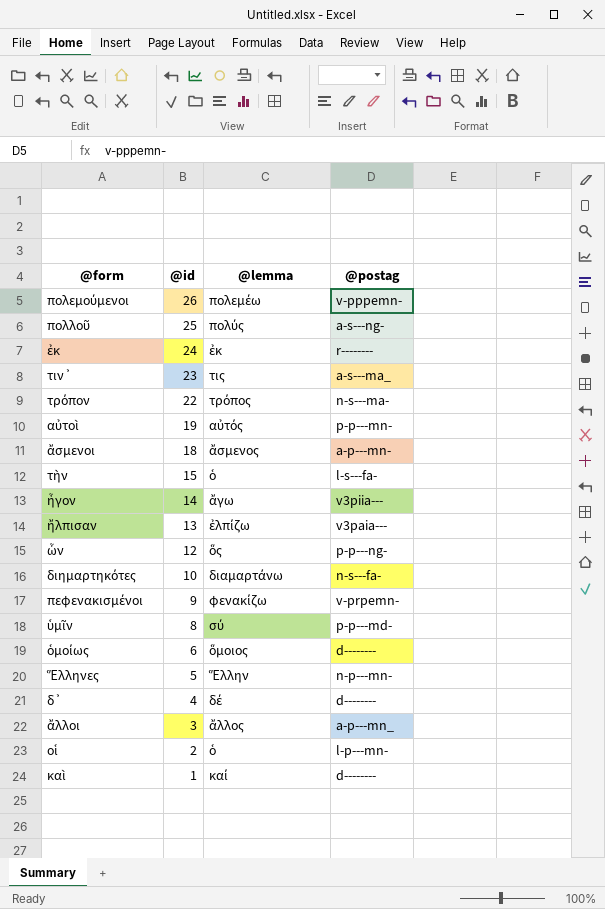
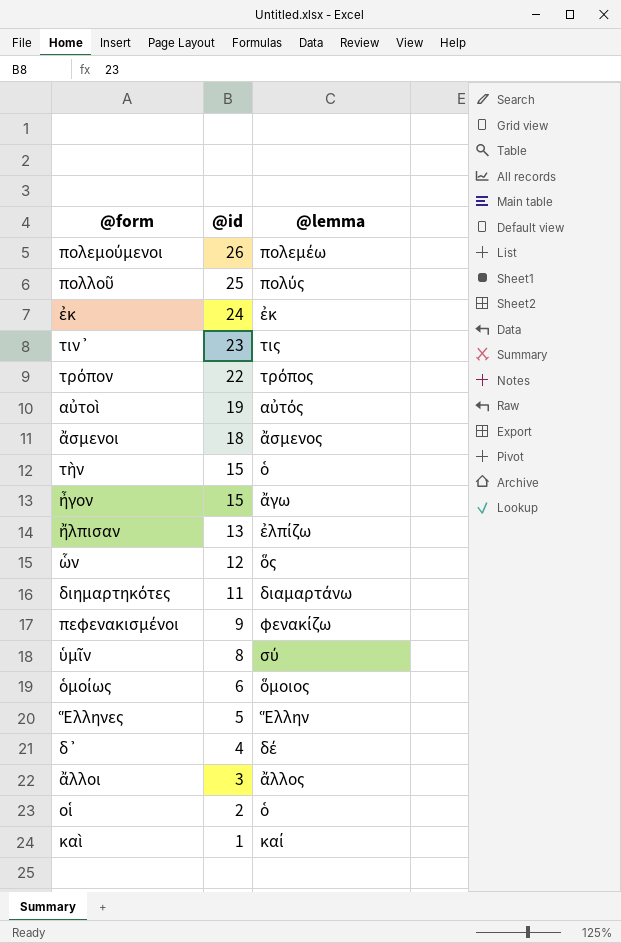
column @postag | position: 4 -> none
ἦγον | @id: 14 -> 15
διημαρτηκότες | @id: 10 -> 11

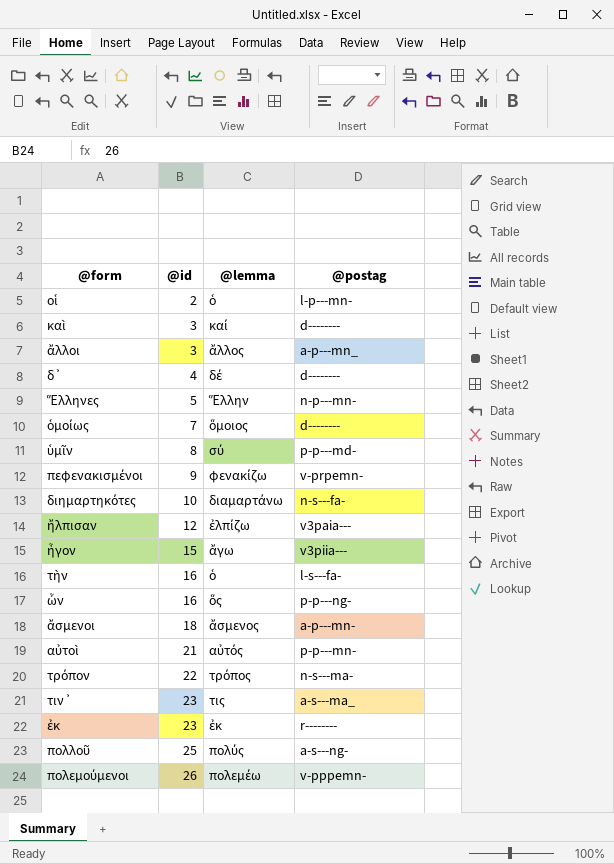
row order: @id descending -> @id ascending
column @postag | position: none -> 4
καὶ | @id: 1 -> 3
ὁμοίως | @id: 6 -> 7
διημαρτηκότες | @id: 11 -> 10
ἤλπισαν | @id: 13 -> 12
τὴν | @id: 15 -> 16
ὧν | @id: 12 -> 16
αὐτοὶ | @id: 19 -> 21
ἐκ | @id: 24 -> 23

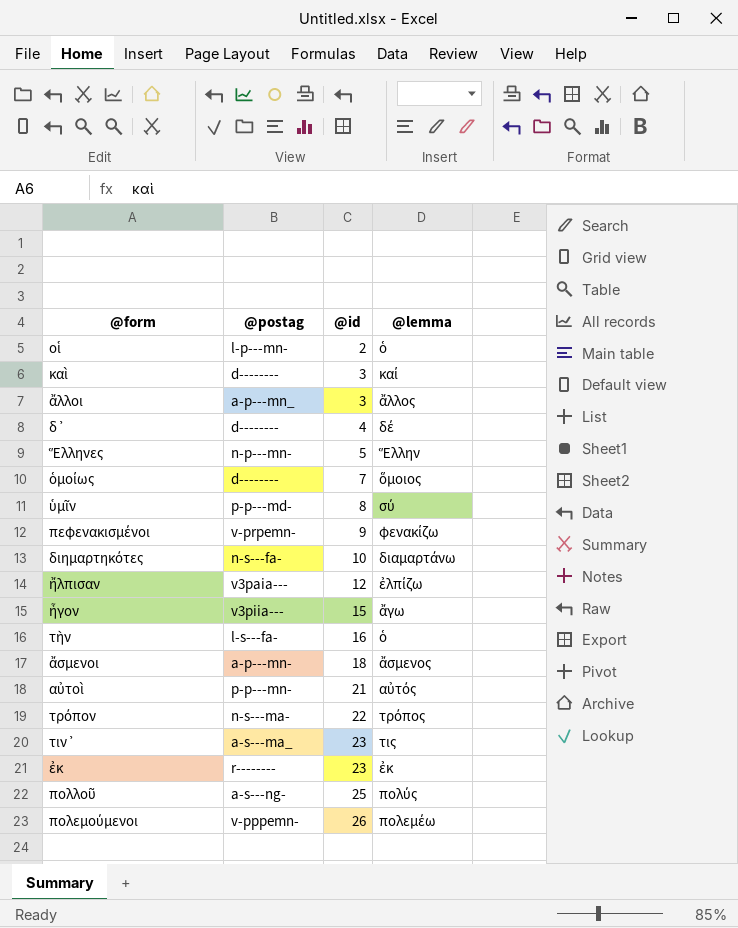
column @postag | position: 4 -> 2
row ὧν: 16 | ὅς | p-p---ng- -> none

